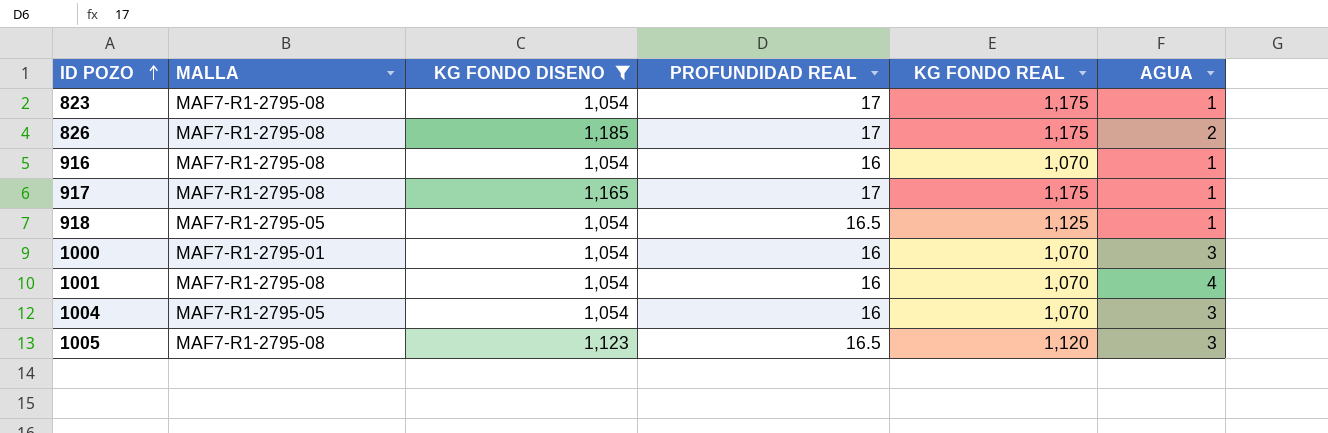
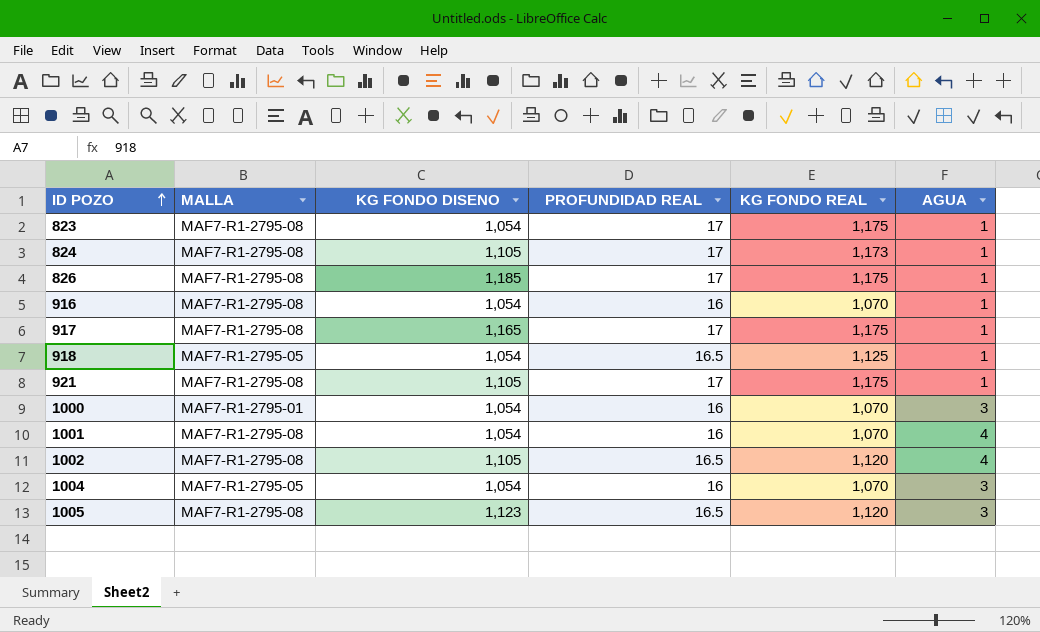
filter: KG FONDO DISENO != 1,105 -> none
826 | AGUA: 2 -> 1

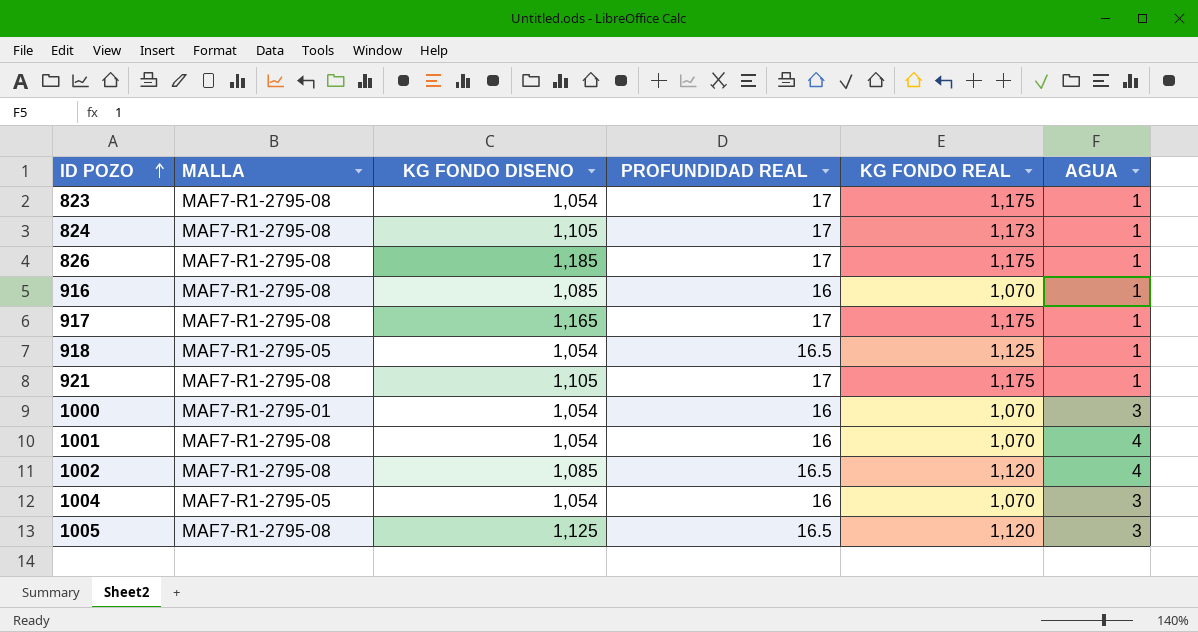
916 | KG FONDO DISENO: 1,054 -> 1,085
1002 | KG FONDO DISENO: 1,105 -> 1,085
1005 | KG FONDO DISENO: 1,123 -> 1,125

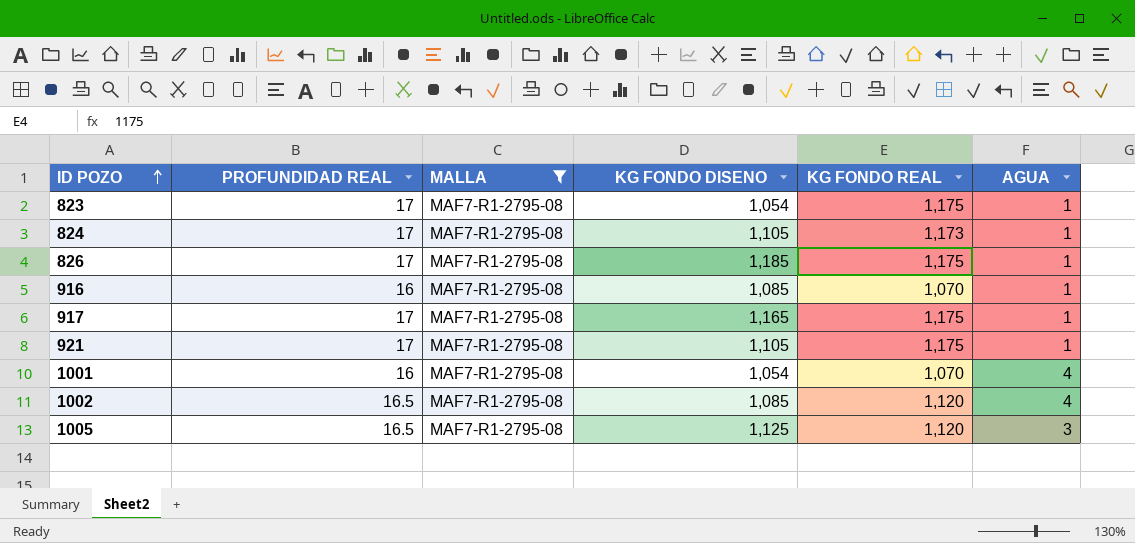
filter: none -> MALLA = MAF7-R1-2795-08
column PROFUNDIDAD REAL | position: 4 -> 2

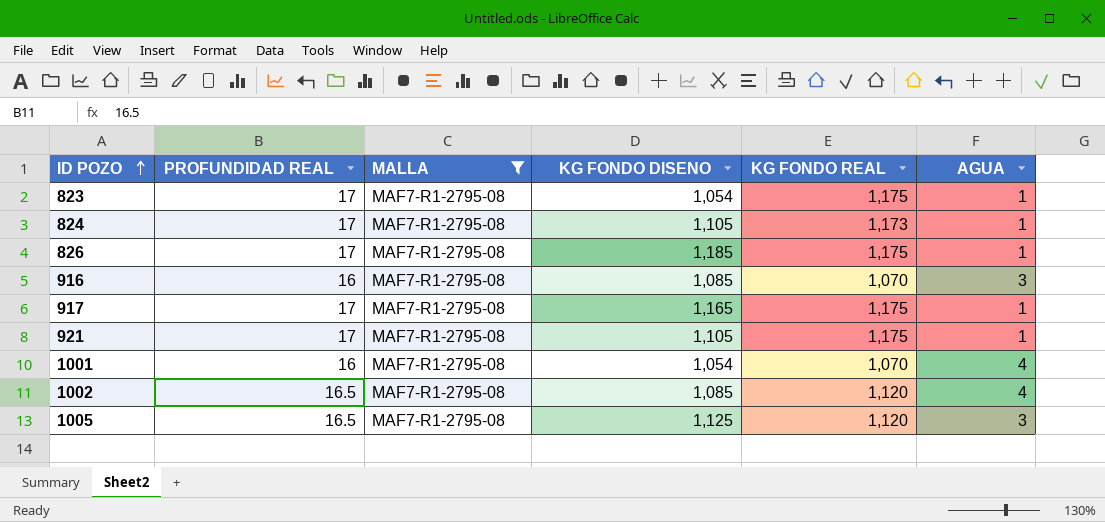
916 | AGUA: 1 -> 3

